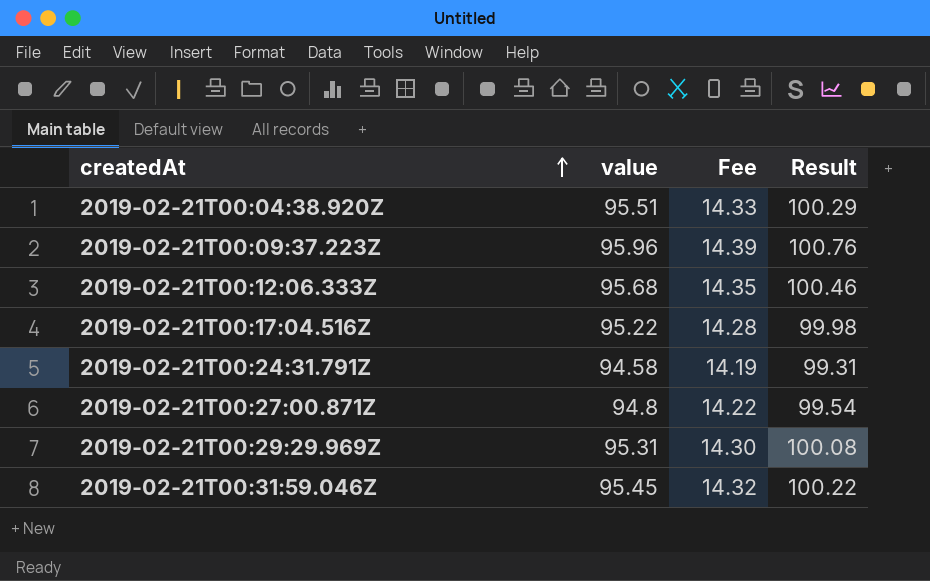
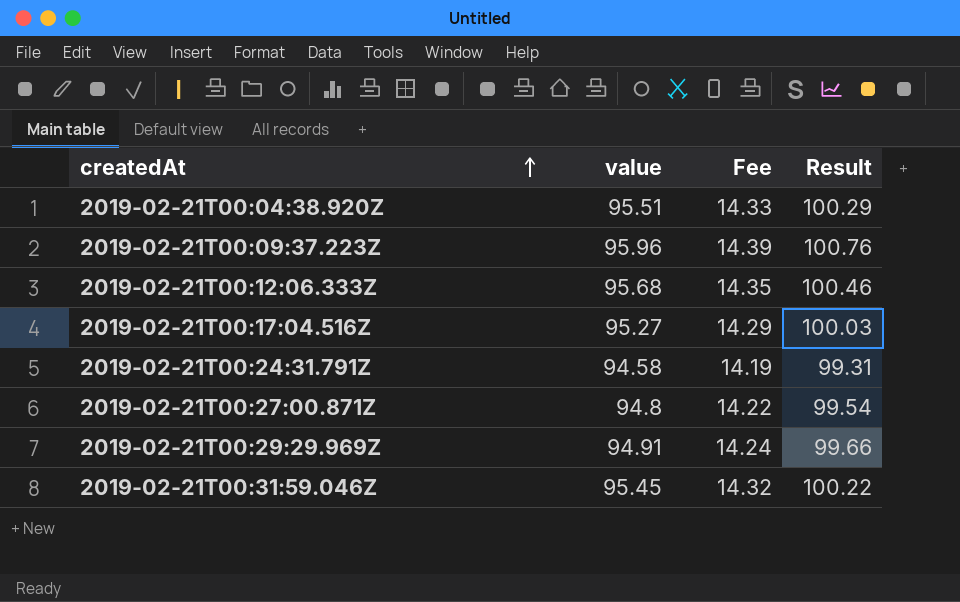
2019-02-21T00:17:04.516Z | value: 95.22 -> 95.27
2019-02-21T00:17:04.516Z | Fee: 14.28 -> 14.29
2019-02-21T00:17:04.516Z | Result: 99.98 -> 100.03
2019-02-21T00:29:29.969Z | value: 95.31 -> 94.91
2019-02-21T00:29:29.969Z | Fee: 14.30 -> 14.24
2019-02-21T00:29:29.969Z | Result: 100.08 -> 99.66

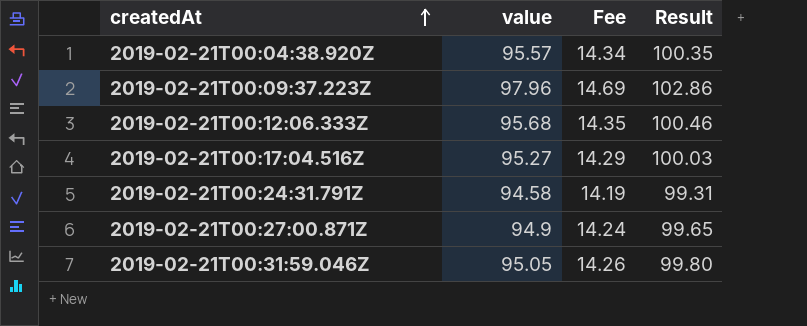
row 2019-02-21T00:29:29.969Z: 94.91 | 14.24 | 99.66 -> none
2019-02-21T00:04:38.920Z | value: 95.51 -> 95.57
2019-02-21T00:04:38.920Z | Fee: 14.33 -> 14.34
2019-02-21T00:04:38.920Z | Result: 100.29 -> 100.35
2019-02-21T00:09:37.223Z | value: 95.96 -> 97.96
2019-02-21T00:09:37.223Z | Fee: 14.39 -> 14.69
2019-02-21T00:09:37.223Z | Result: 100.76 -> 102.86
2019-02-21T00:27:00.871Z | value: 94.8 -> 94.9
2019-02-21T00:27:00.871Z | Fee: 14.22 -> 14.24
2019-02-21T00:27:00.871Z | Result: 99.54 -> 99.65
2019-02-21T00:31:59.046Z | value: 95.45 -> 95.05
2019-02-21T00:31:59.046Z | Fee: 14.32 -> 14.26
2019-02-21T00:31:59.046Z | Result: 100.22 -> 99.80

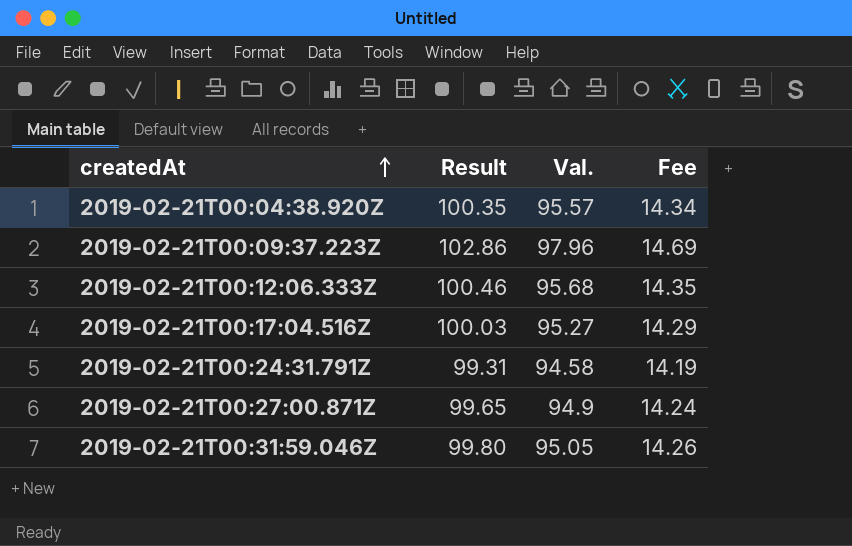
column Result | position: 4 -> 2
column name: value -> Val.

